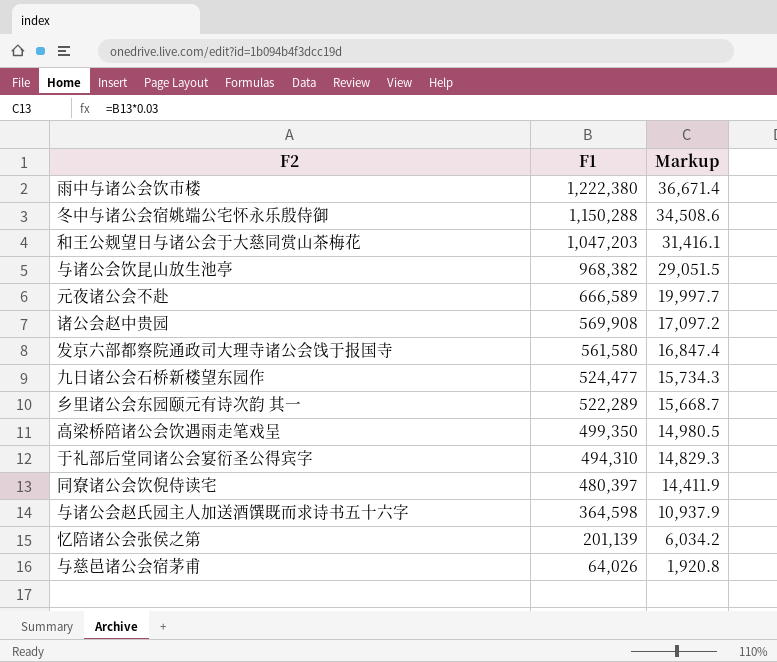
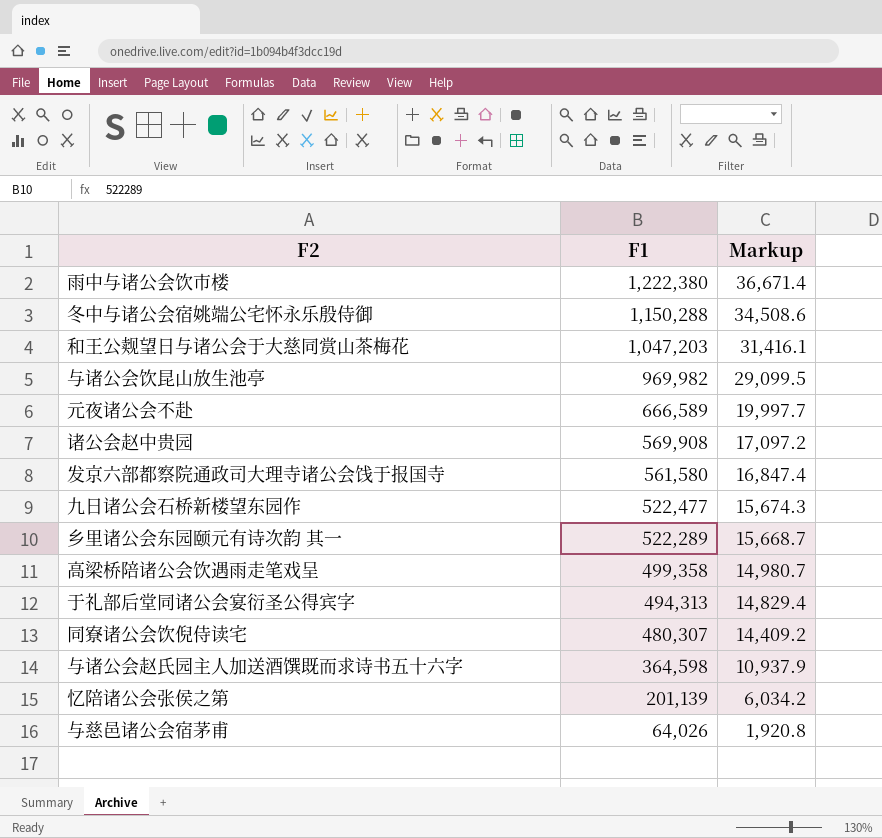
与诸公会饮昆山放生池亭 | F1: 968,382 -> 969,982
与诸公会饮昆山放生池亭 | Markup: 29,051.5 -> 29,099.5
九日诸公会石桥新楼望东园作 | F1: 524,477 -> 522,477
九日诸公会石桥新楼望东园作 | Markup: 15,734.3 -> 15,674.3
高梁桥陪诸公会饮遇雨走笔戏呈 | F1: 499,350 -> 499,358
高梁桥陪诸公会饮遇雨走笔戏呈 | Markup: 14,980.5 -> 14,980.7
于礼部后堂同诸公会宴衍圣公得宾字 | F1: 494,310 -> 494,313
于礼部后堂同诸公会宴衍圣公得宾字 | Markup: 14,829.3 -> 14,829.4
同寮诸公会饮倪侍读宅 | F1: 480,397 -> 480,307
同寮诸公会饮倪侍读宅 | Markup: 14,411.9 -> 14,409.2

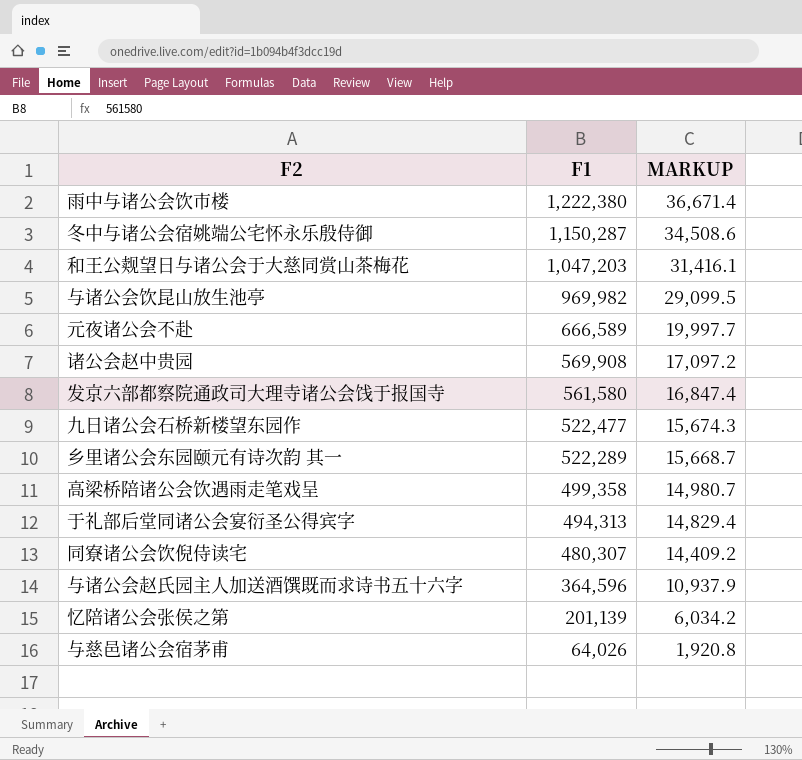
column name: Markup -> MARKUP
冬中与诸公会宿姚端公宅怀永乐殷侍御 | F1: 1,150,288 -> 1,150,287
与诸公会赵氏园主人加送酒馔既而求诗书五十六字 | F1: 364,598 -> 364,596

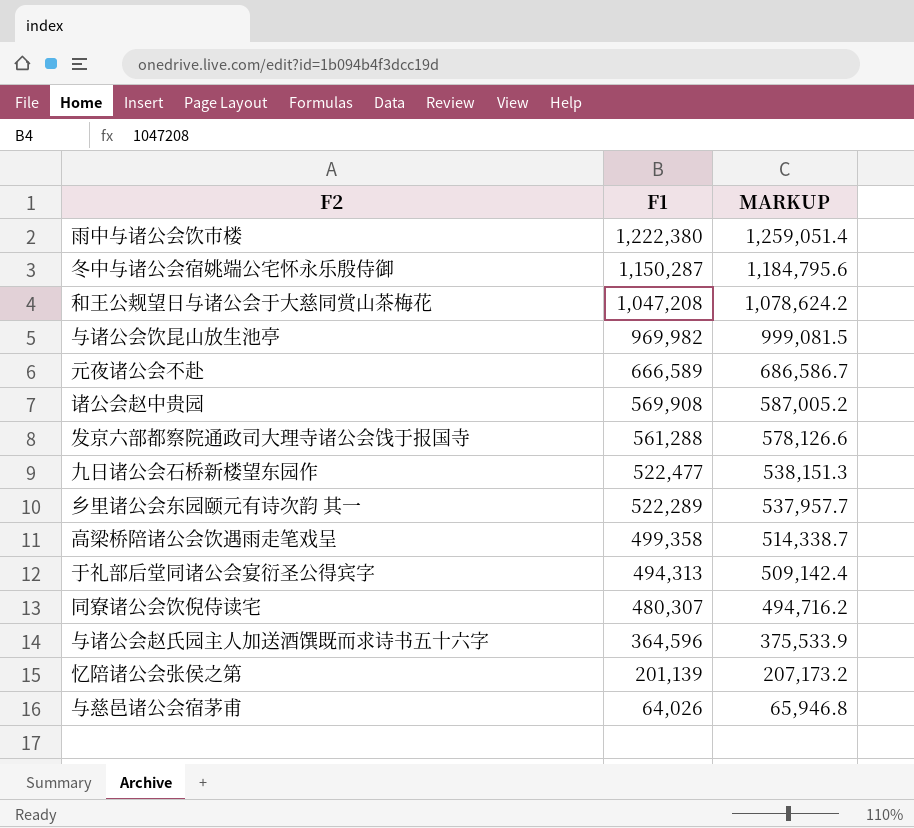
column MARKUP | formula: [F1] * 0.03 -> [F1] * 1.03
和王公觌望日与诸公会于大慈同赏山茶梅花 | F1: 1,047,203 -> 1,047,208
发京六部都察院通政司大理寺诸公会饯于报国寺 | F1: 561,580 -> 561,288

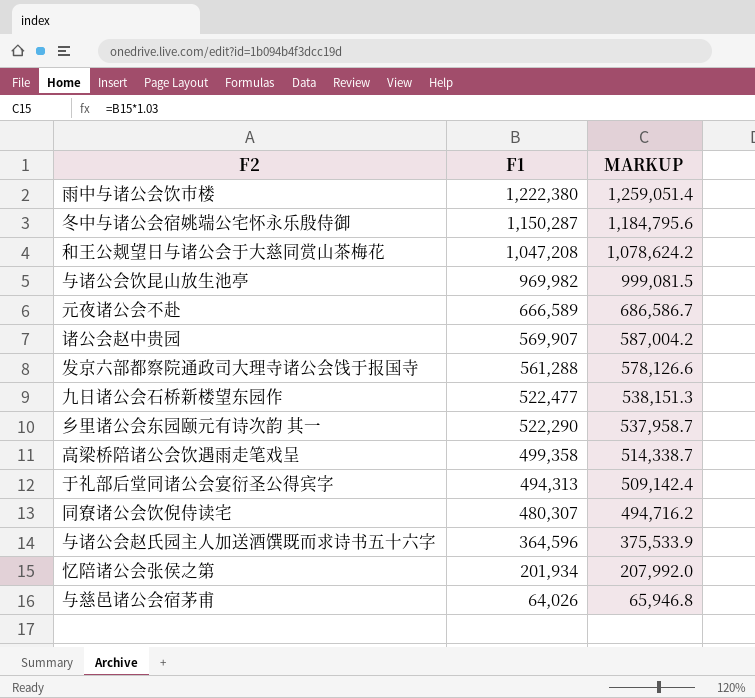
诸公会赵中贵园 | F1: 569,908 -> 569,907
诸公会赵中贵园 | MARKUP: 587,005.2 -> 587,004.2
乡里诸公会东园颐元有诗次韵 其一 | F1: 522,289 -> 522,290
乡里诸公会东园颐元有诗次韵 其一 | MARKUP: 537,957.7 -> 537,958.7
忆陪诸公会张侯之第 | F1: 201,139 -> 201,934
忆陪诸公会张侯之第 | MARKUP: 207,173.2 -> 207,992.0

